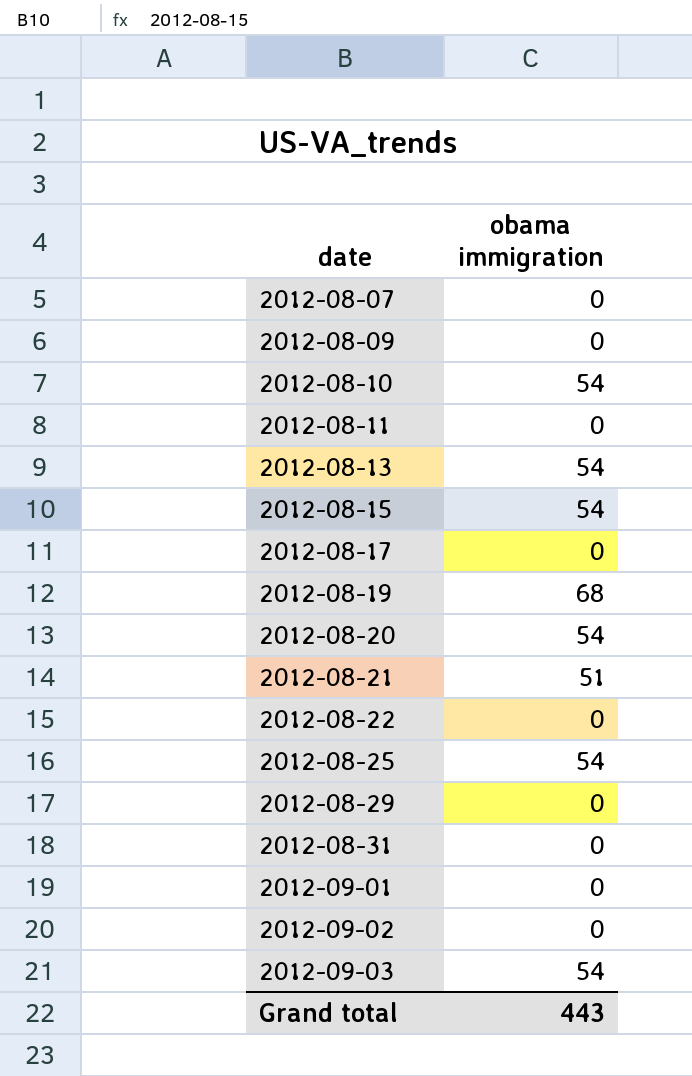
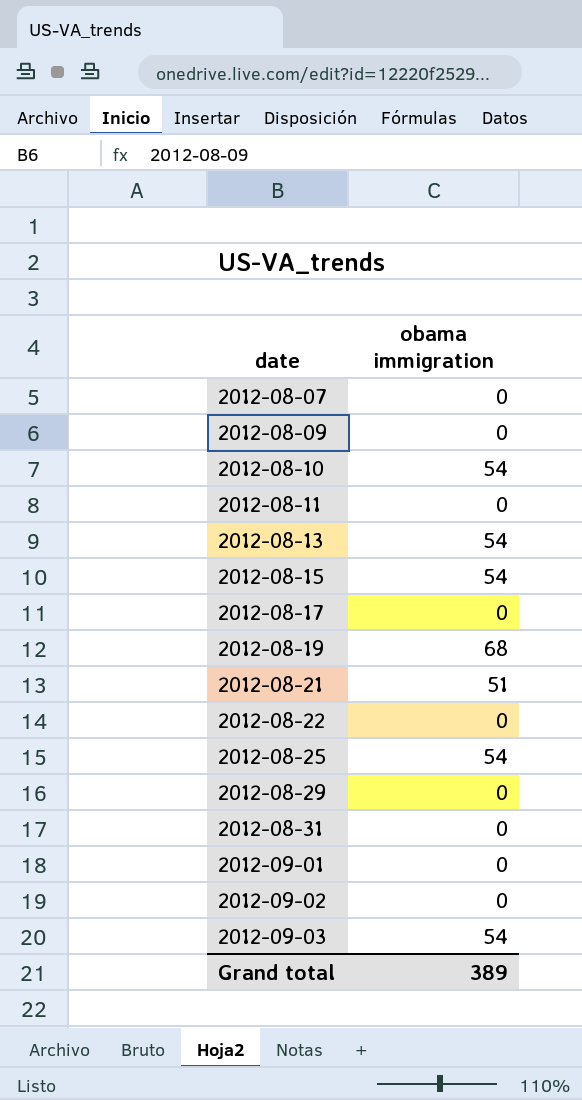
row 2012-08-20: 54 -> none
Grand total | obama immigration: 443 -> 389

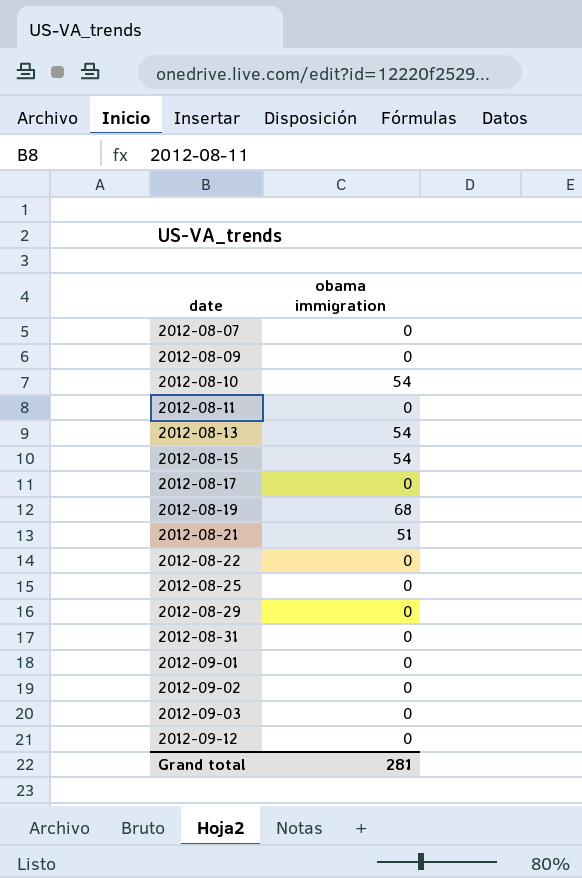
2012-08-25 | obama immigration: 54 -> 0
2012-09-03 | obama immigration: 54 -> 0
row 2012-09-12: none -> 0
Grand total | obama immigration: 389 -> 281

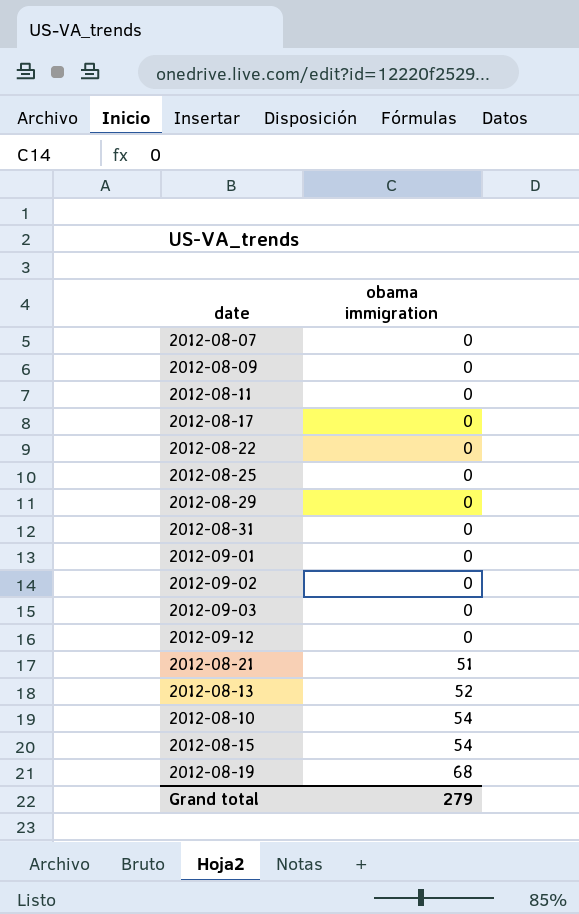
row order: date ascending -> obama immigration ascending
2012-08-13 | obama immigration: 54 -> 52
Grand total | obama immigration: 281 -> 279

